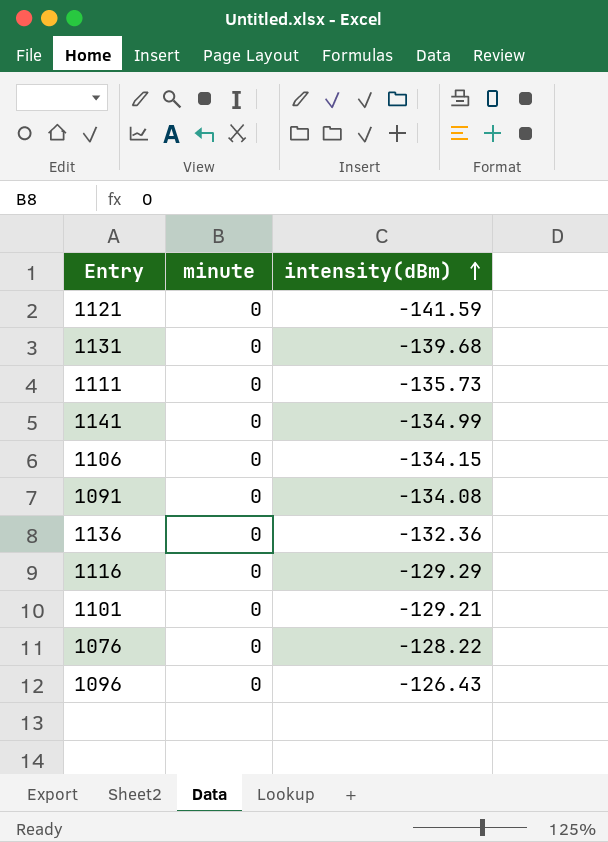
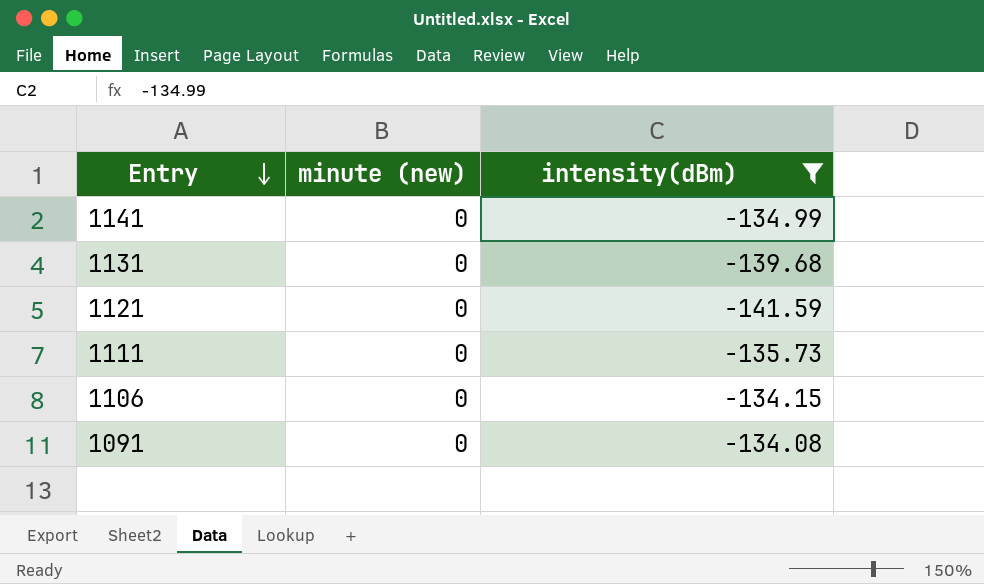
filter: none -> intensity(dBm) <= -134.08
row order: intensity(dBm) ascending -> Entry descending
column name: minute -> minute (new)

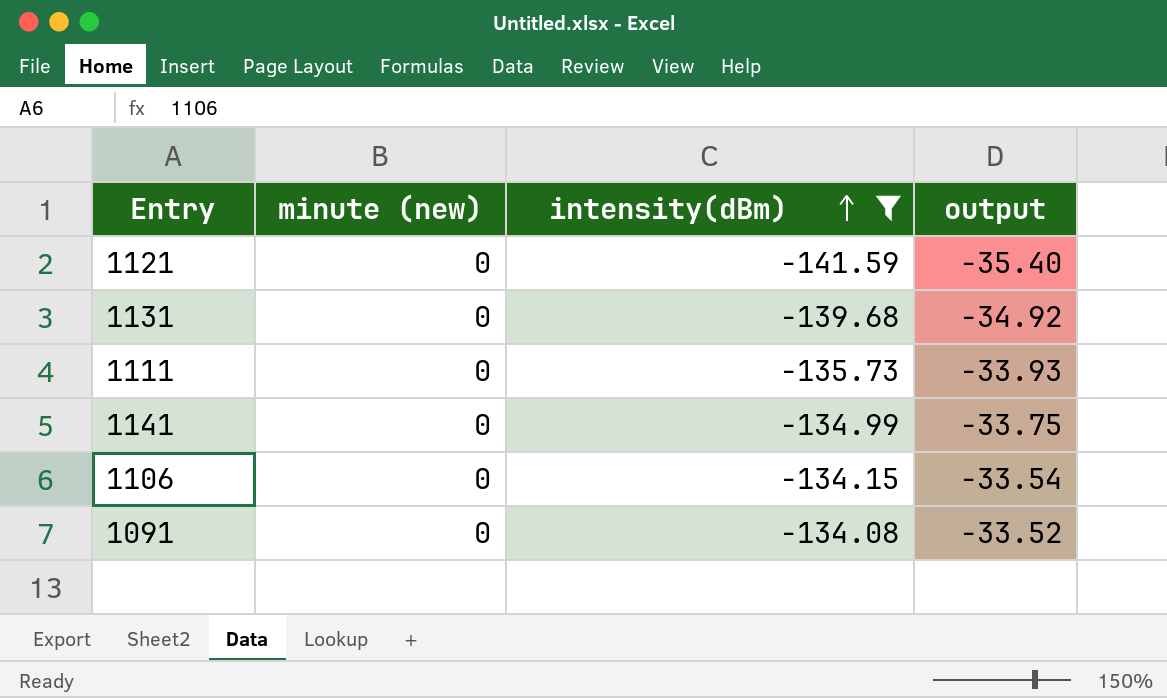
row order: Entry descending -> intensity(dBm) ascending
column output | formula: none -> [intensity(dBm)] * 0.25

